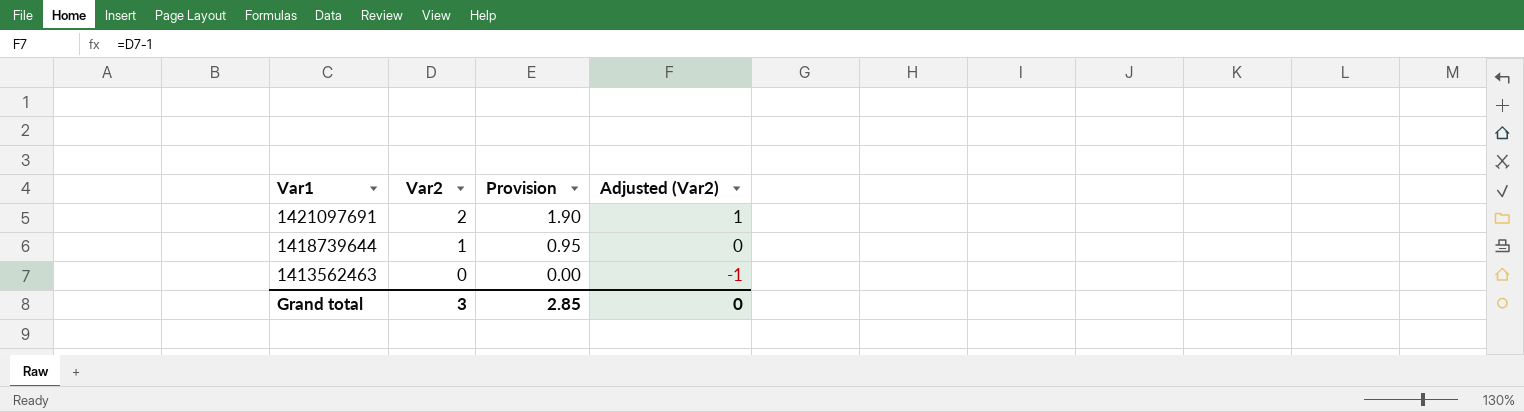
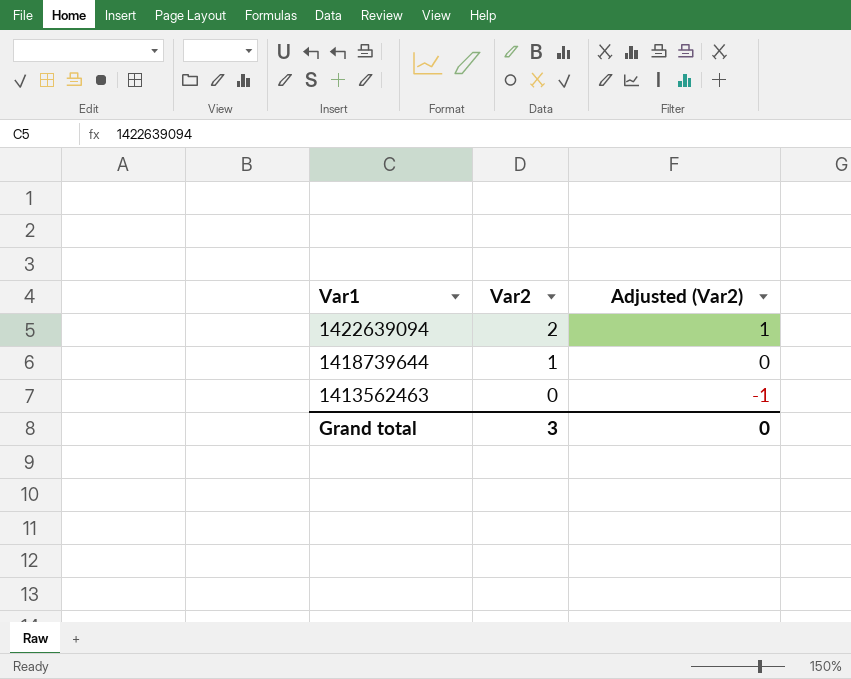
column Provision | formula: [Var2] * 0.95 -> none
row 1421097691: 2 | 1.90 | 1 -> none
row 1422639094: none -> 2 | 1

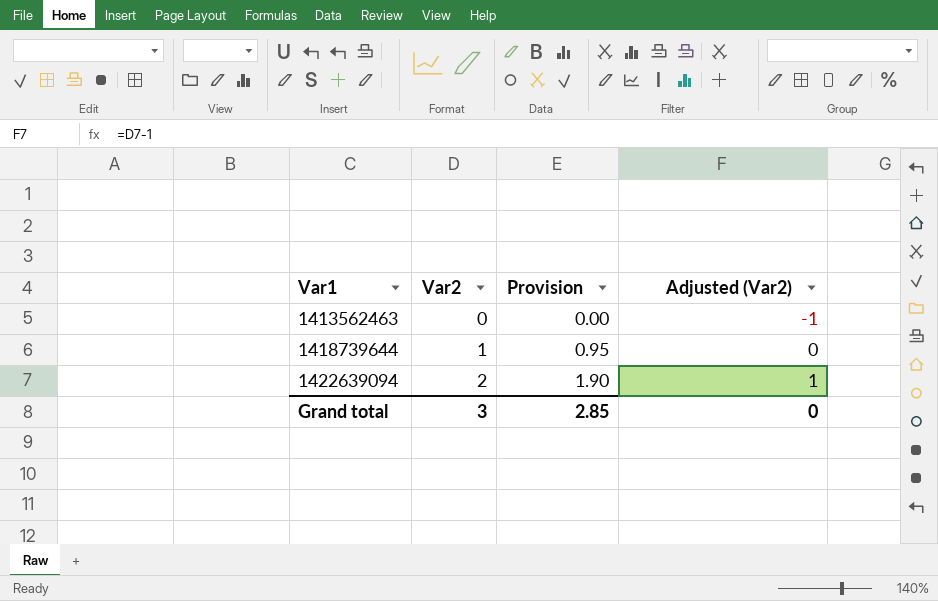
row order: Var1 descending -> Var1 ascending
column Provision | formula: none -> [Var2] * 0.95

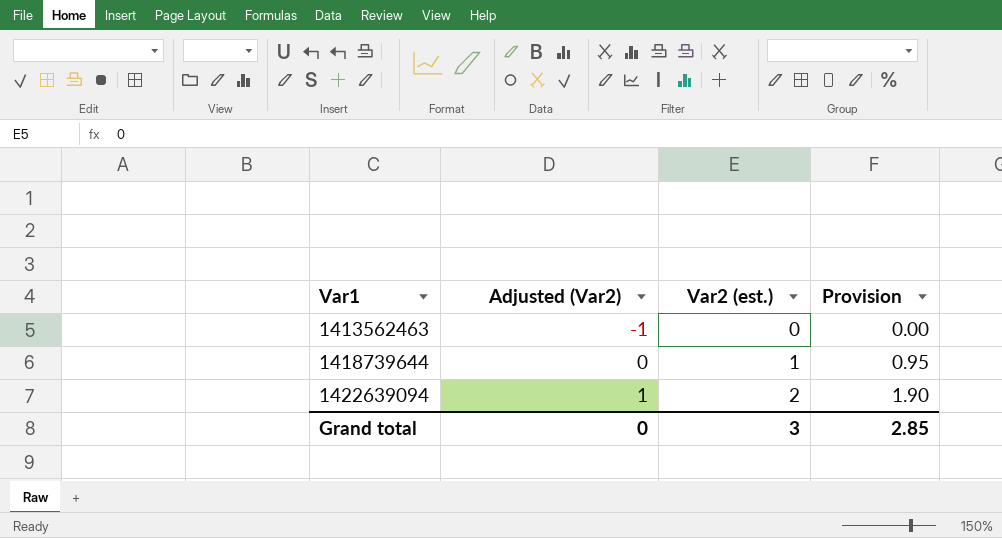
column Adjusted (Var2) | position: 4 -> 2
column name: Var2 -> Var2 (est.)

